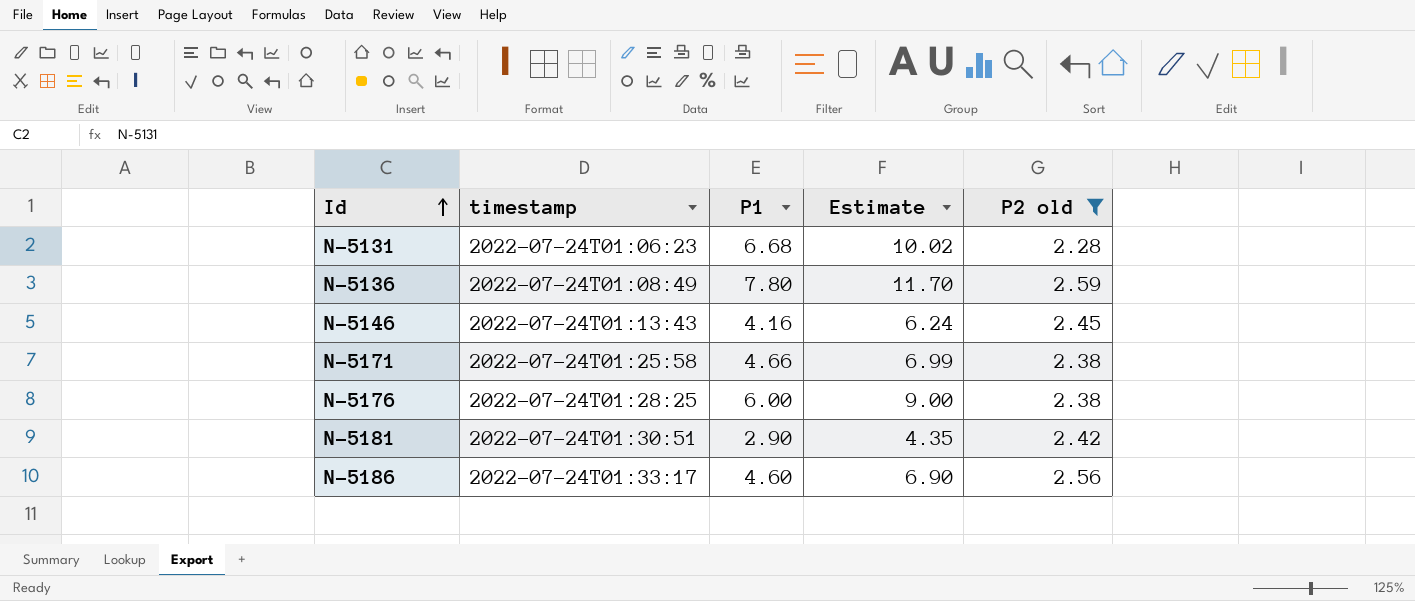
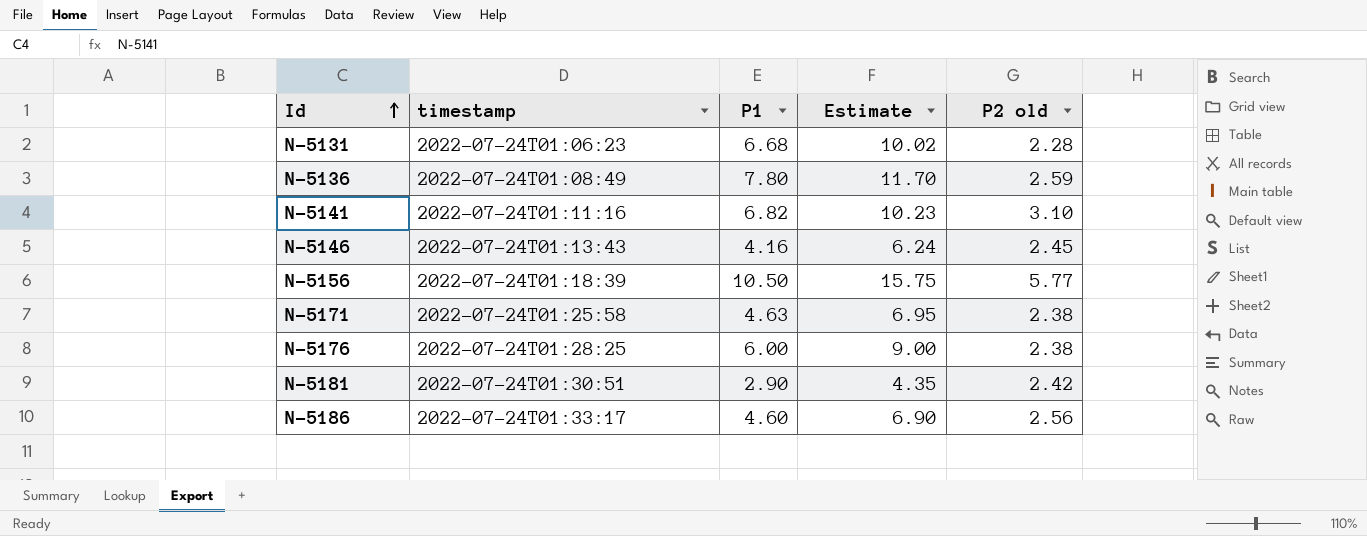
filter: P2 old <= 2.59 -> none
N-5171 | P1: 4.66 -> 4.63
N-5171 | Estimate: 6.99 -> 6.95

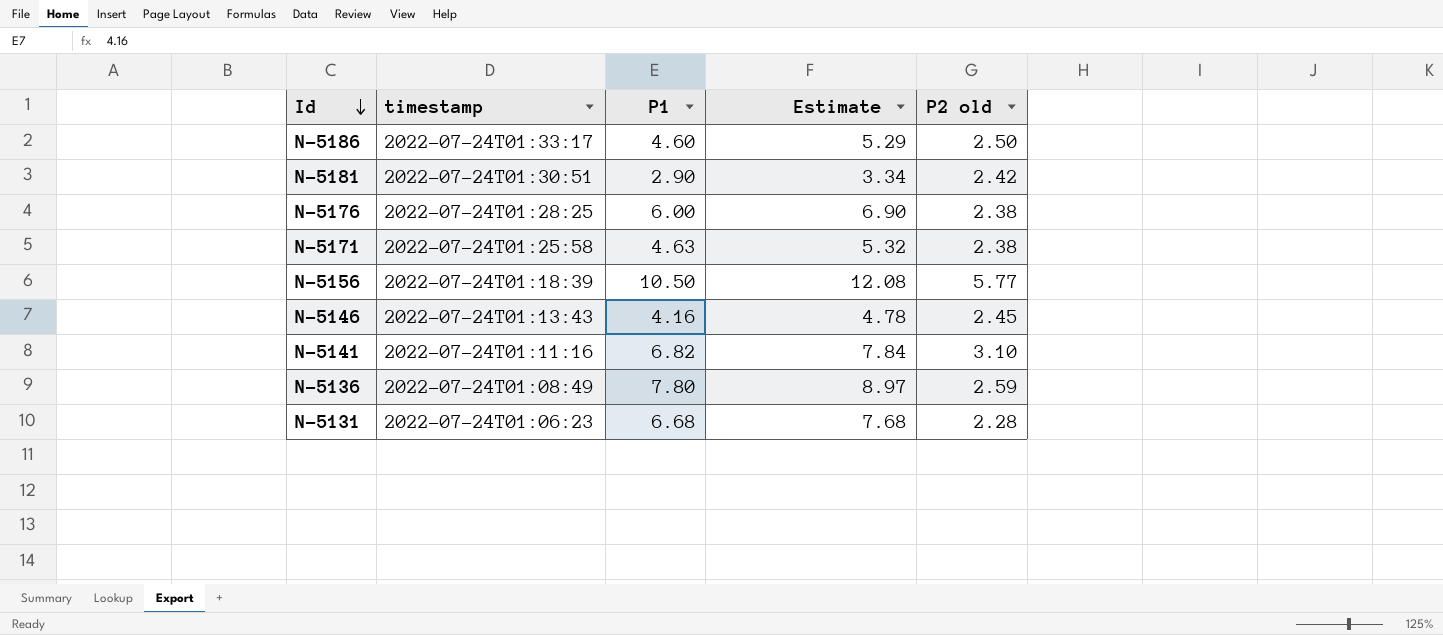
row order: Id ascending -> Id descending
column Estimate | formula: [P1] * 1.5 -> [P1] * 1.15
N-5186 | P2 old: 2.56 -> 2.50

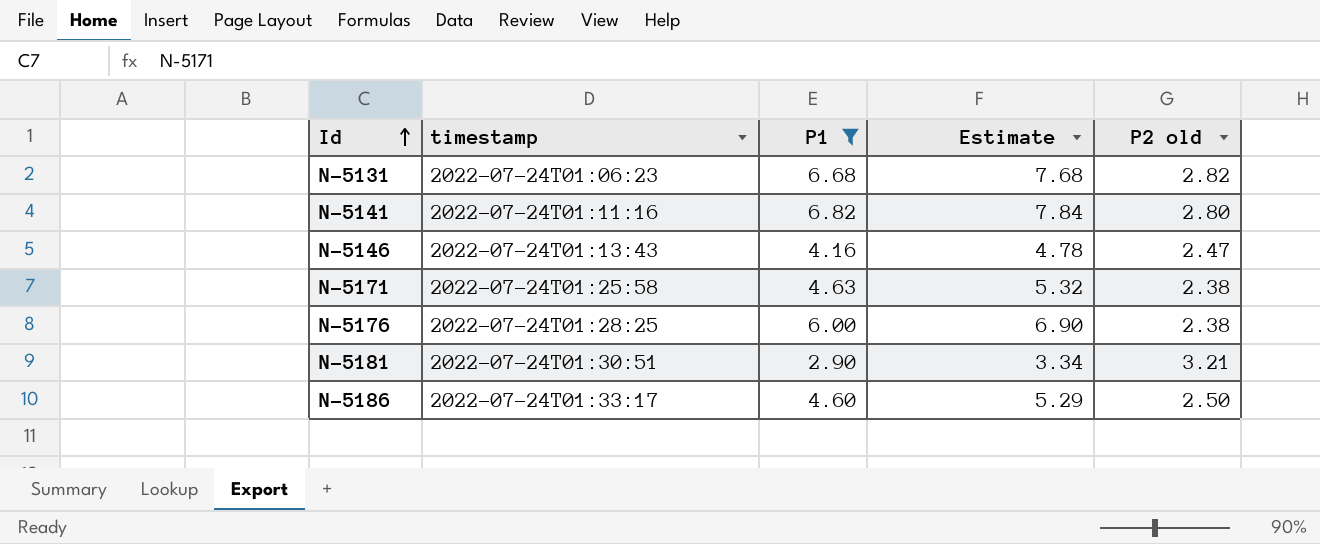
filter: none -> P1 <= 6.82
row order: Id descending -> Id ascending
N-5131 | P2 old: 2.28 -> 2.82
N-5141 | P2 old: 3.10 -> 2.80
N-5146 | P2 old: 2.45 -> 2.47
N-5181 | P2 old: 2.42 -> 3.21

